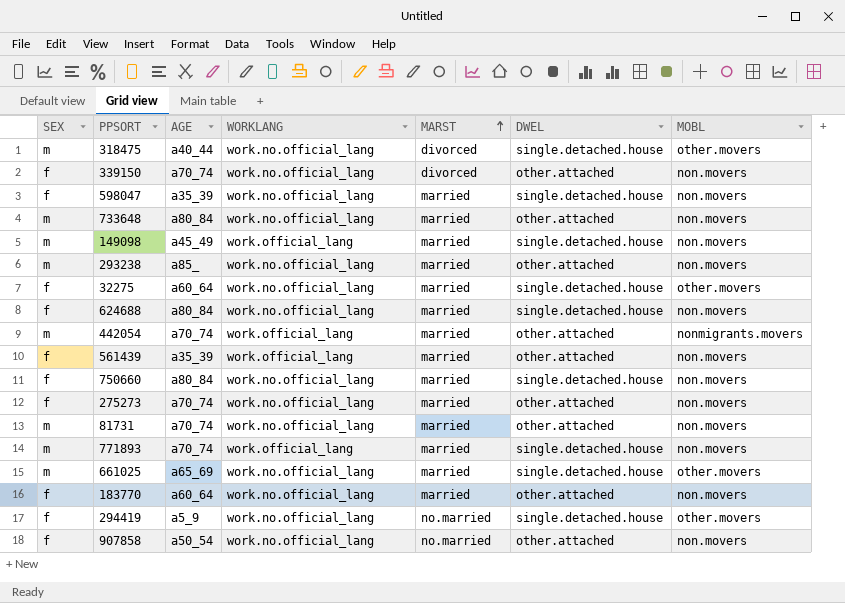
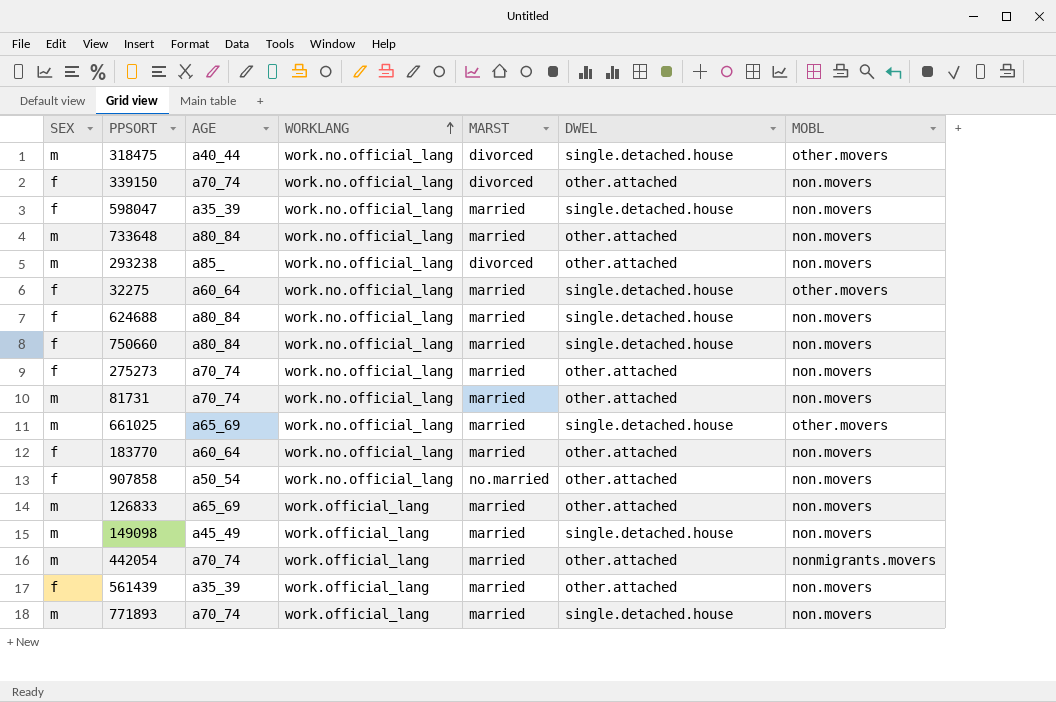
row order: MARST ascending -> WORKLANG ascending
row 294419: f | a5_9 | work.no.official_lang | no.married | single.detached.house | other.movers -> none
293238 | MARST: married -> divorced
row 126833: none -> m | a65_69 | work.official_lang | married | other.attached | non.movers

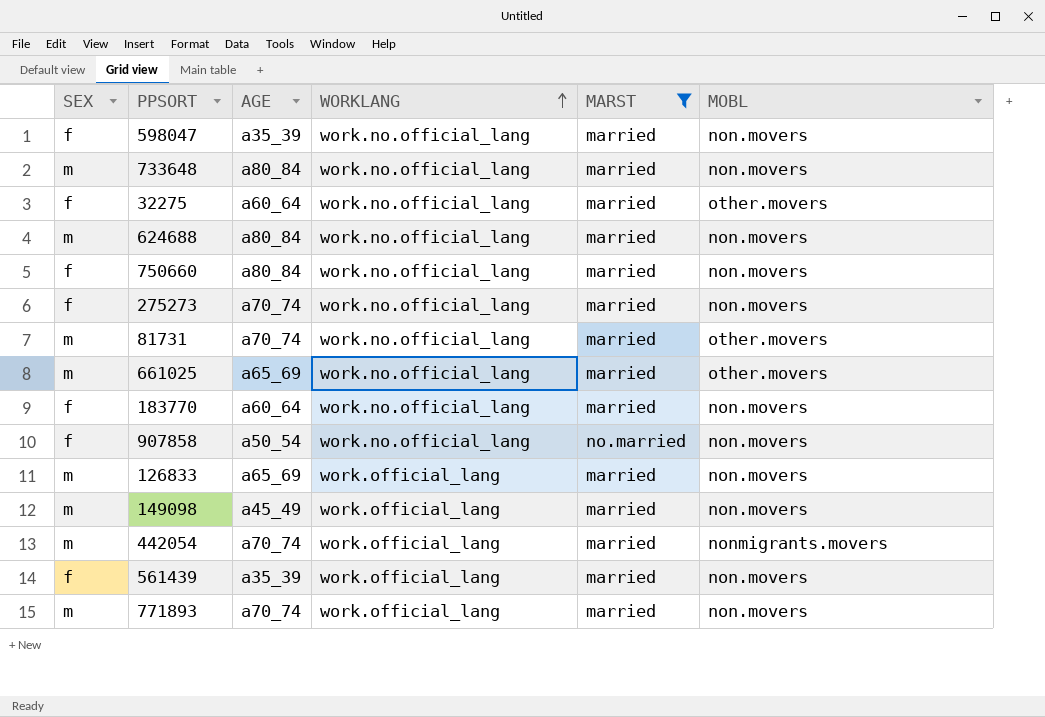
filter: none -> MARST != divorced
column DWEL | position: 6 -> none
624688 | SEX: f -> m
81731 | MOBL: non.movers -> other.movers

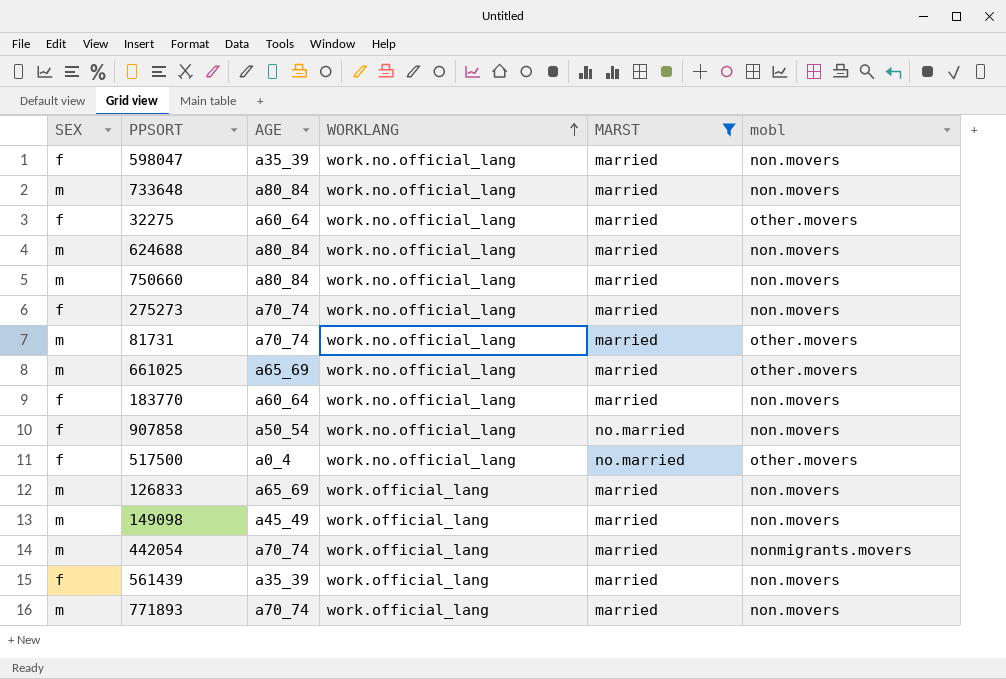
column name: MOBL -> mobl
750660 | SEX: f -> m
row 517500: none -> f | a0_4 | work.no.official_lang | no.married | other.movers

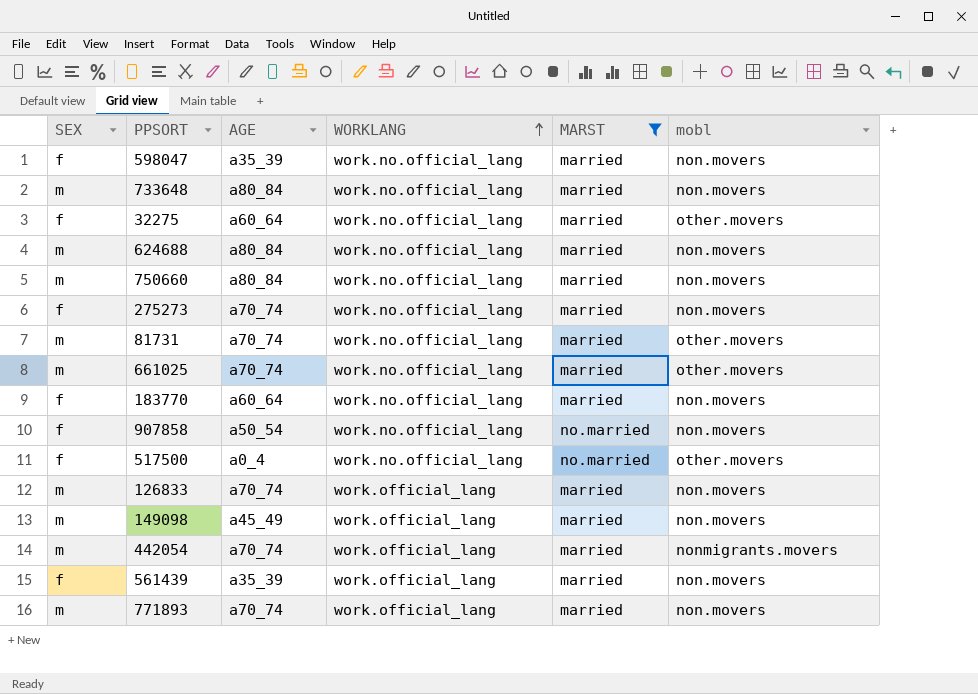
661025 | AGE: a65_69 -> a70_74
126833 | AGE: a65_69 -> a70_74

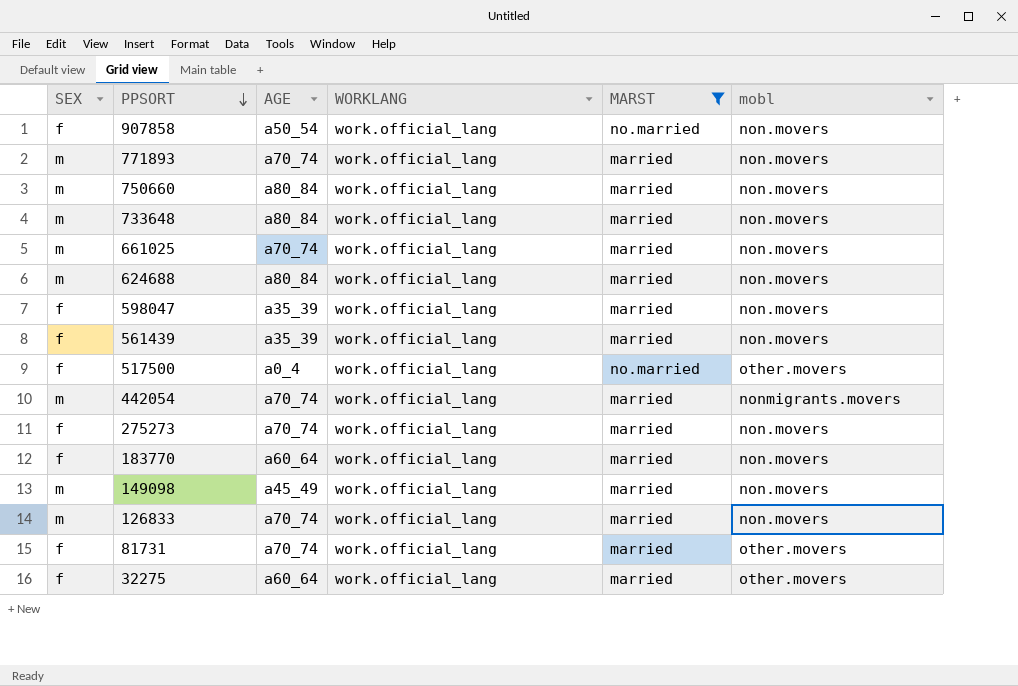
row order: WORKLANG ascending -> PPSORT descending
907858 | WORKLANG: work.no.official_lang -> work.official_lang
750660 | WORKLANG: work.no.official_lang -> work.official_lang
733648 | WORKLANG: work.no.official_lang -> work.official_lang
661025 | WORKLANG: work.no.official_lang -> work.official_lang
661025 | mobl: other.movers -> non.movers
624688 | WORKLANG: work.no.official_lang -> work.official_lang
598047 | WORKLANG: work.no.official_lang -> work.official_lang
517500 | WORKLANG: work.no.official_lang -> work.official_lang
275273 | WORKLANG: work.no.official_lang -> work.official_lang
183770 | WORKLANG: work.no.official_lang -> work.official_lang
81731 | SEX: m -> f
81731 | WORKLANG: work.no.official_lang -> work.official_lang
32275 | WORKLANG: work.no.official_lang -> work.official_lang

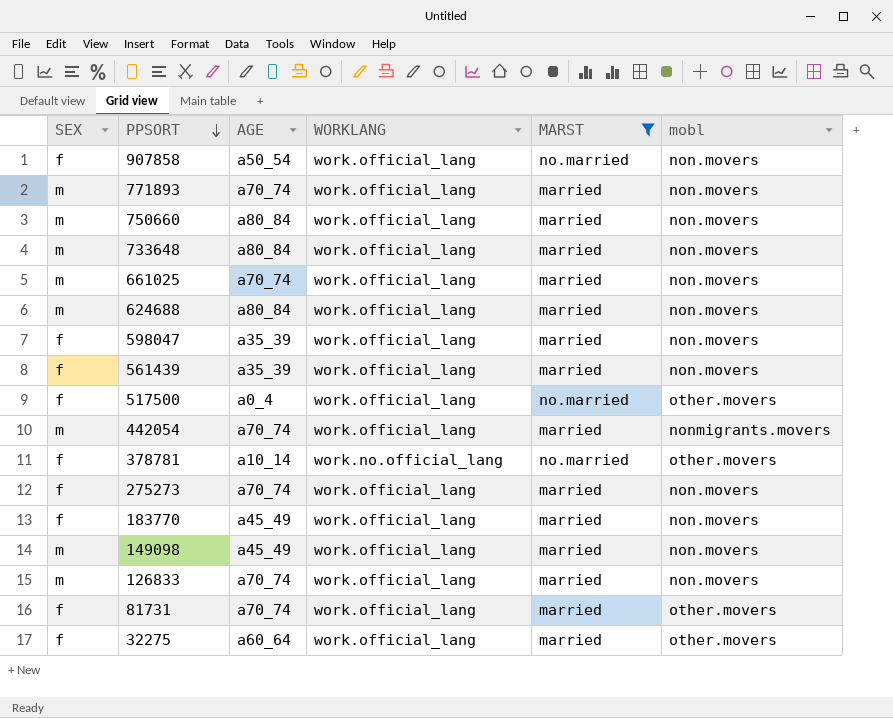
row 378781: none -> f | a10_14 | work.no.official_lang | no.married | other.movers
183770 | AGE: a60_64 -> a45_49

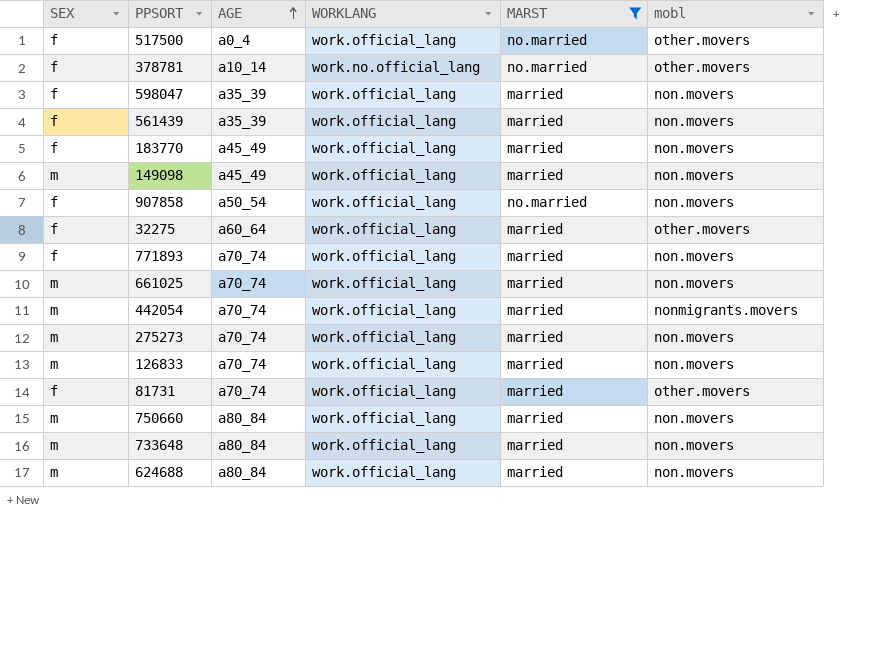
row order: PPSORT descending -> AGE ascending
771893 | SEX: m -> f
275273 | SEX: f -> m

